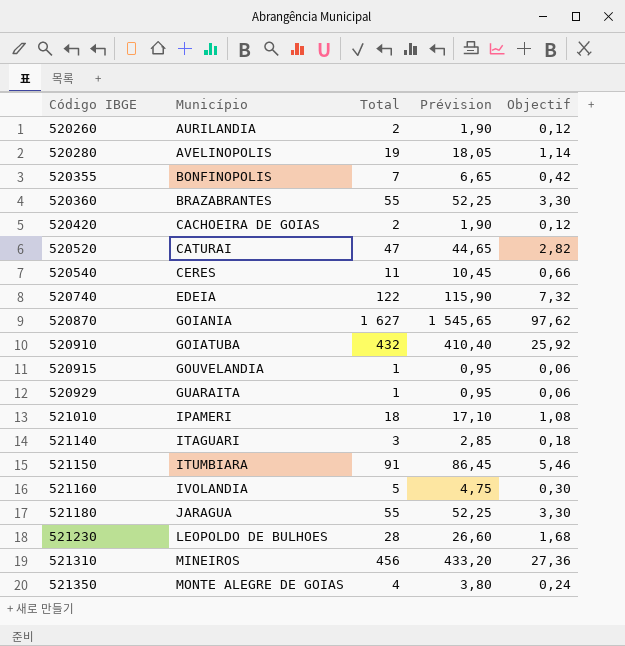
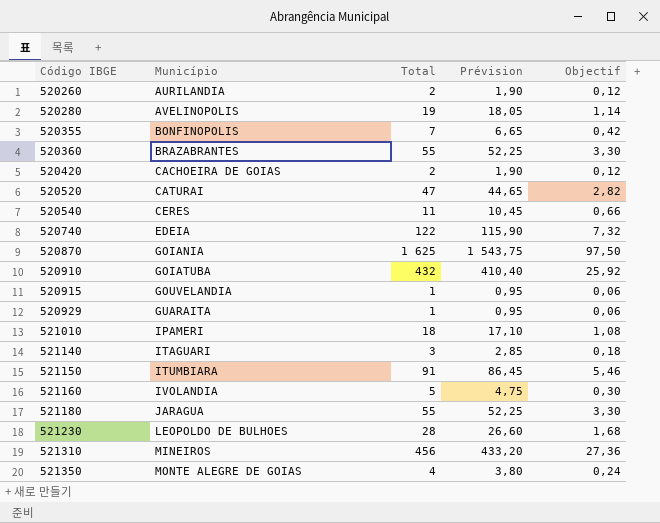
520870 | Total: 1 627 -> 1 625
520870 | Prévision: 1 545,65 -> 1 543,75
520870 | Objectif: 97,62 -> 97,50

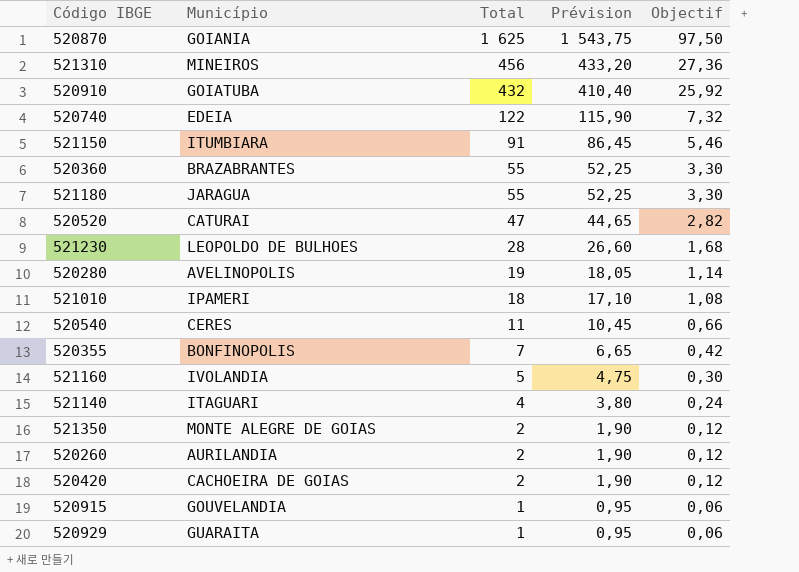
row order: Código IBGE ascending -> Total descending
521140 | Total: 3 -> 4
521140 | Prévision: 2,85 -> 3,80
521140 | Objectif: 0,18 -> 0,24
521350 | Total: 4 -> 2
521350 | Prévision: 3,80 -> 1,90
521350 | Objectif: 0,24 -> 0,12

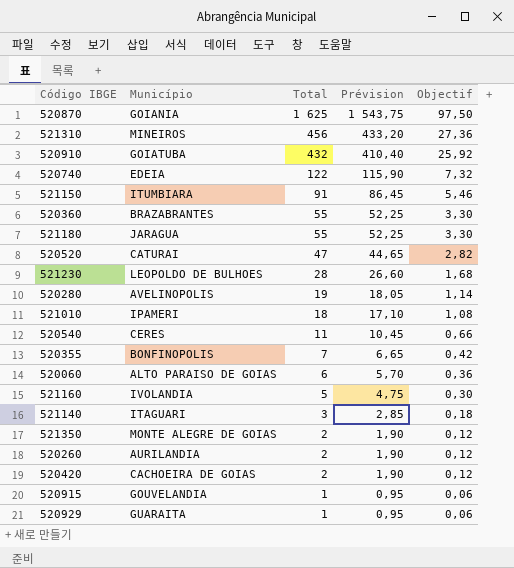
row 520060: none -> ALTO PARAISO DE GOIAS | 6 | 5,70 | 0,36
521140 | Total: 4 -> 3
521140 | Prévision: 3,80 -> 2,85
521140 | Objectif: 0,24 -> 0,18

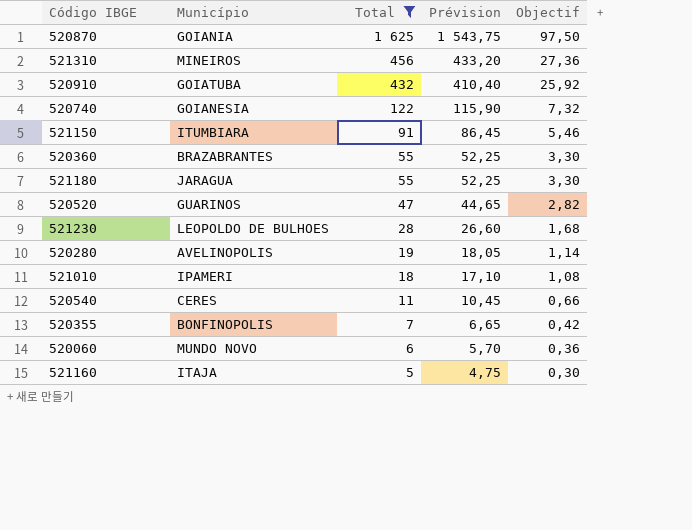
filter: none -> Total >= 5
520740 | Município: EDEIA -> GOIANESIA
520520 | Município: CATURAI -> GUARINOS
520060 | Município: ALTO PARAISO DE GOIAS -> MUNDO NOVO
521160 | Município: IVOLANDIA -> ITAJA

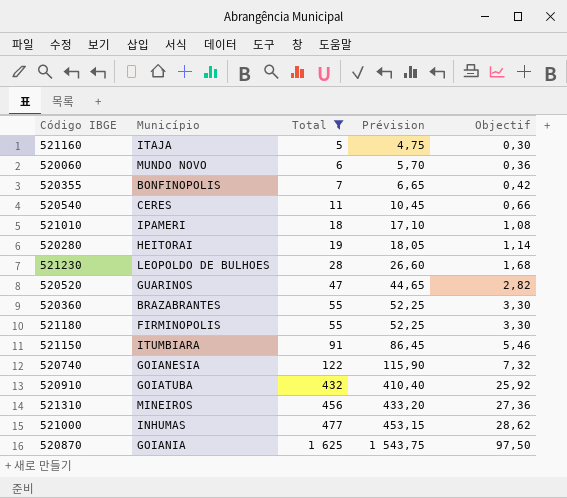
row order: Total descending -> Total ascending
520280 | Município: AVELINOPOLIS -> HEITORAI
521180 | Município: JARAGUA -> FIRMINOPOLIS
row 521000: none -> INHUMAS | 477 | 453,15 | 28,62

